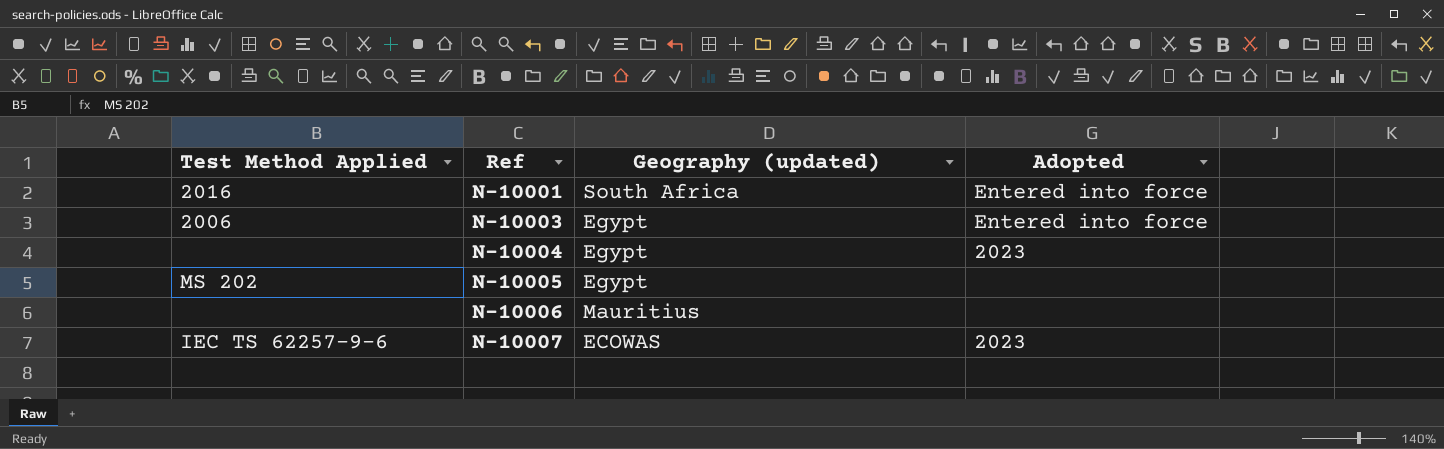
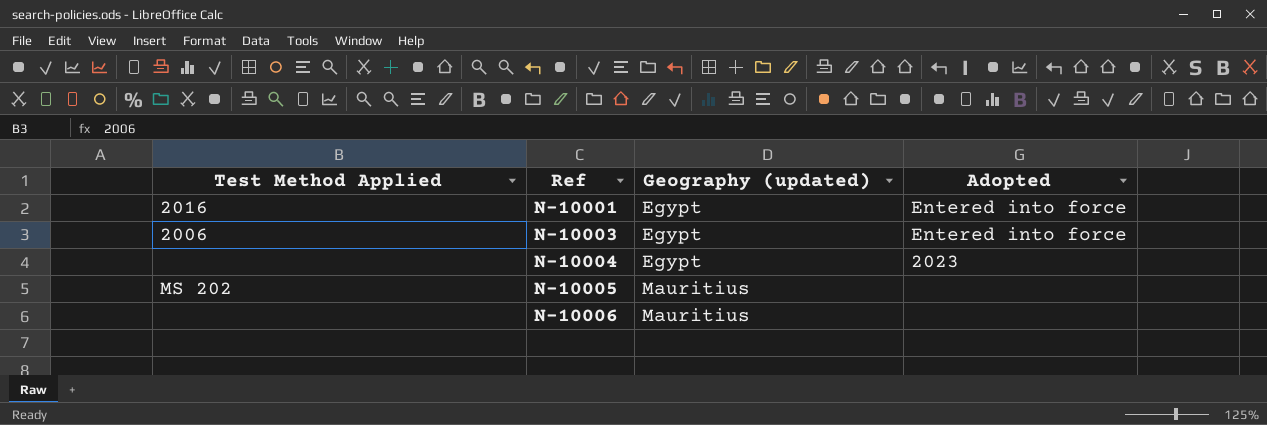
row N-10007: IEC TS 62257-9-6 | ECOWAS | 2023 -> none
N-10001 | Geography (updated): South Africa -> Egypt
N-10005 | Geography (updated): Egypt -> Mauritius

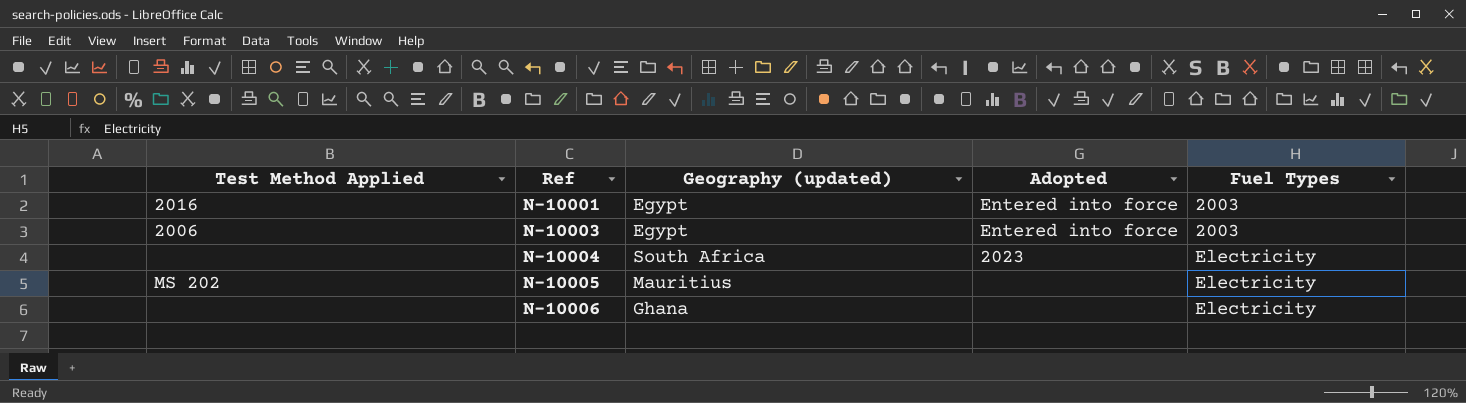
column Fuel Types | position: none -> 5
N-10004 | Geography (updated): Egypt -> South Africa
N-10006 | Geography (updated): Mauritius -> Ghana

